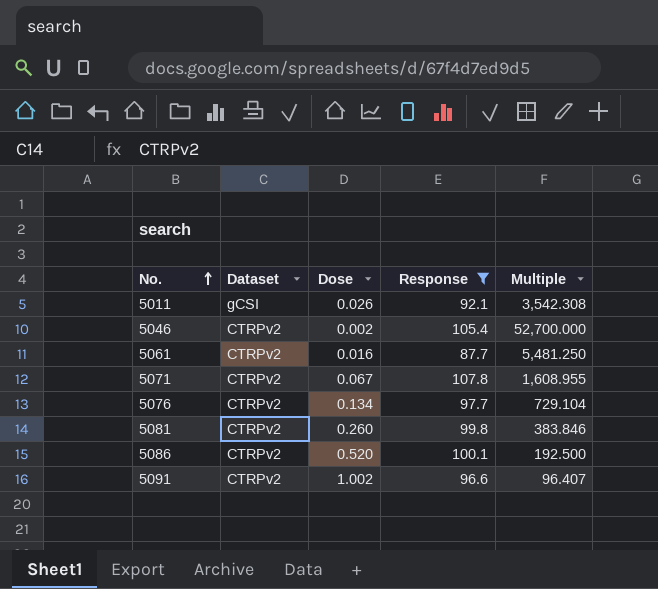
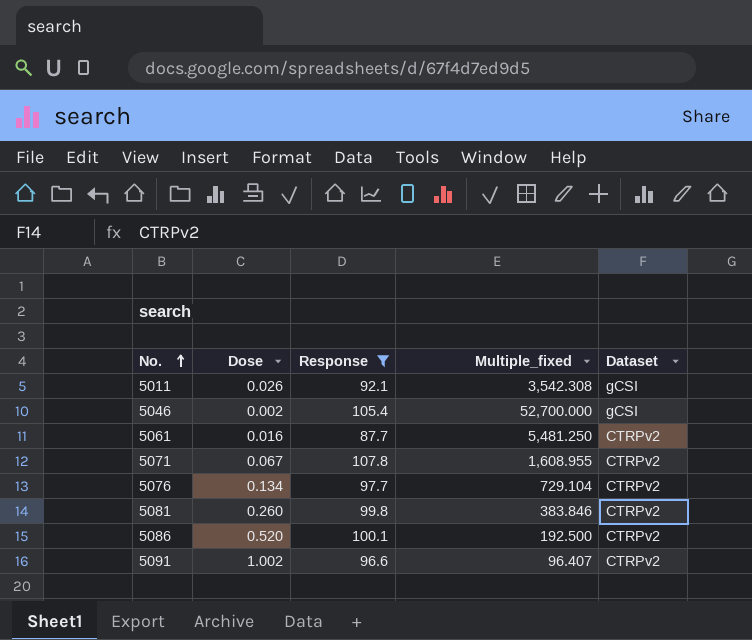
column name: Multiple -> Multiple_fixed
column Dataset | position: 2 -> 5
5046 | Dataset: CTRPv2 -> gCSI

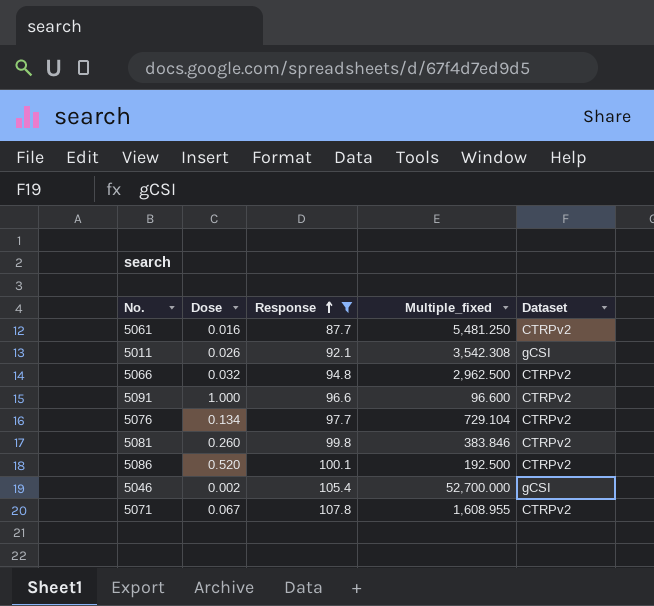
row order: No. ascending -> Response ascending
row 5066: none -> 0.032 | 94.8 | 2,962.500 | CTRPv2
5091 | Dose: 1.002 -> 1.000
5091 | Multiple_fixed: 96.407 -> 96.600

